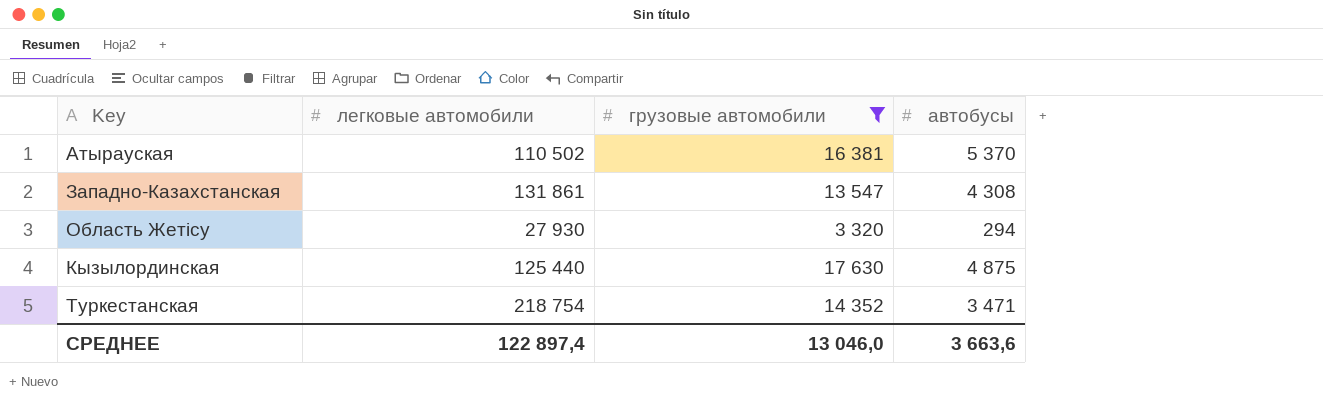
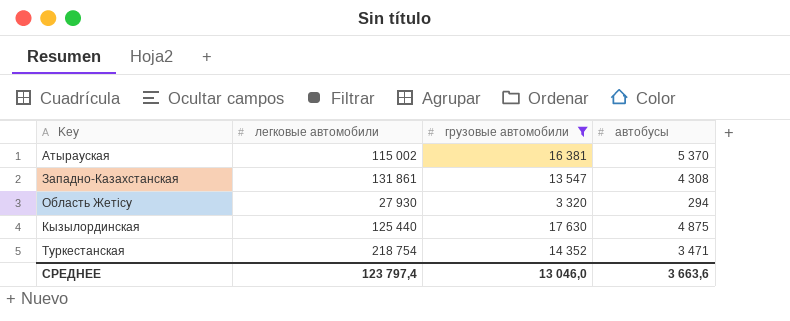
Атырауская | легковые автомобили: 110 502 -> 115 002
СРЕДНЕЕ | легковые автомобили: 122 897,4 -> 123 797,4

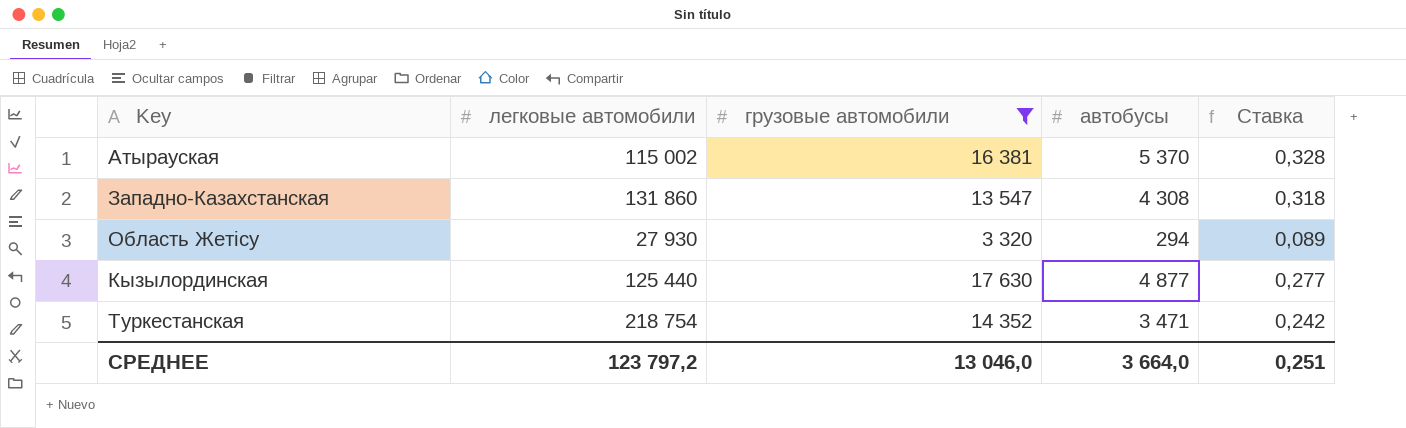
column Ставка | formula: none -> [автобусы] / [грузовые автомобили]
Западно-Казахстанская | легковые автомобили: 131 861 -> 131 860
Кызылординская | автобусы: 4 875 -> 4 877
СРЕДНЕЕ | легковые автомобили: 123 797,4 -> 123 797,2
СРЕДНЕЕ | автобусы: 3 663,6 -> 3 664,0

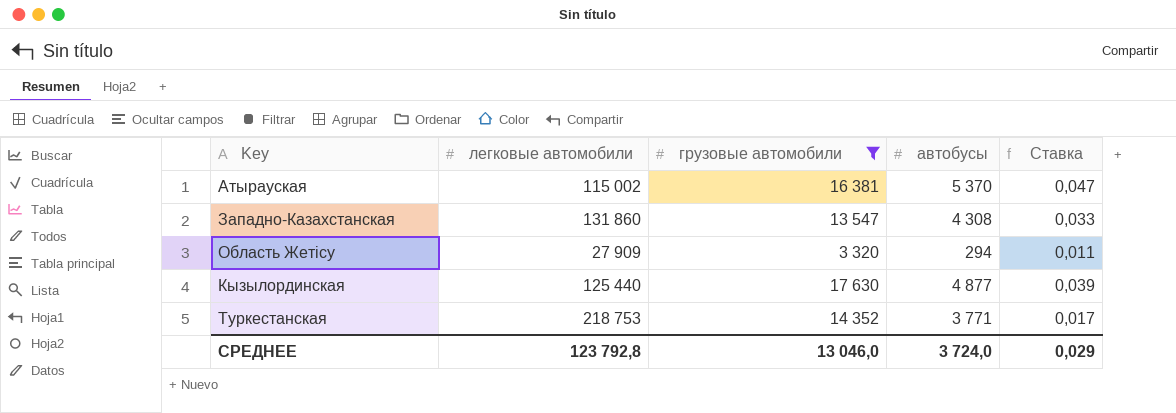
column Ставка | formula: [автобусы] / [грузовые автомобили] -> [автобусы] / [легковые автомобили]
Область Жетісу | легковые автомобили: 27 930 -> 27 909
Туркестанская | легковые автомобили: 218 754 -> 218 753
Туркестанская | автобусы: 3 471 -> 3 771
СРЕДНЕЕ | легковые автомобили: 123 797,2 -> 123 792,8
СРЕДНЕЕ | автобусы: 3 664,0 -> 3 724,0
СРЕДНЕЕ | Ставка: 0,251 -> 0,029

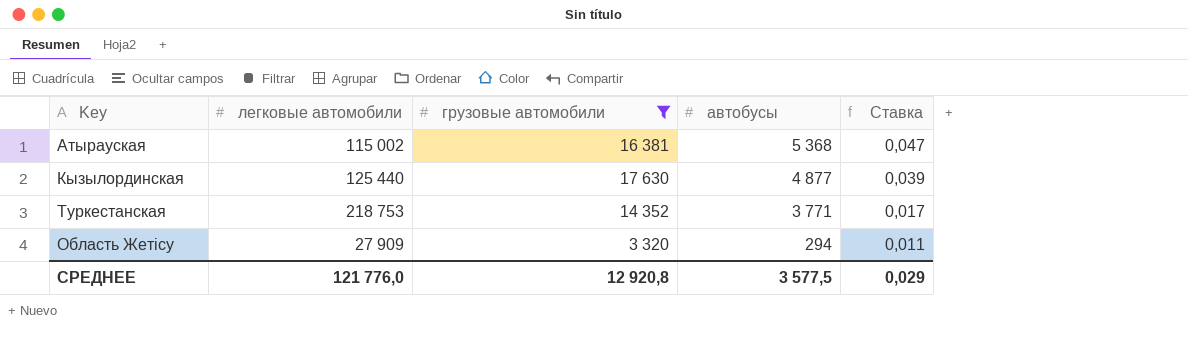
row order: none -> автобусы descending
row Западно-Казахстанская: 131 860 | 13 547 | 4 308 | 0,033 -> none
Атырауская | автобусы: 5 370 -> 5 368
СРЕДНЕЕ | легковые автомобили: 123 792,8 -> 121 776,0
СРЕДНЕЕ | грузовые автомобили: 13 046,0 -> 12 920,8
СРЕДНЕЕ | автобусы: 3 724,0 -> 3 577,5

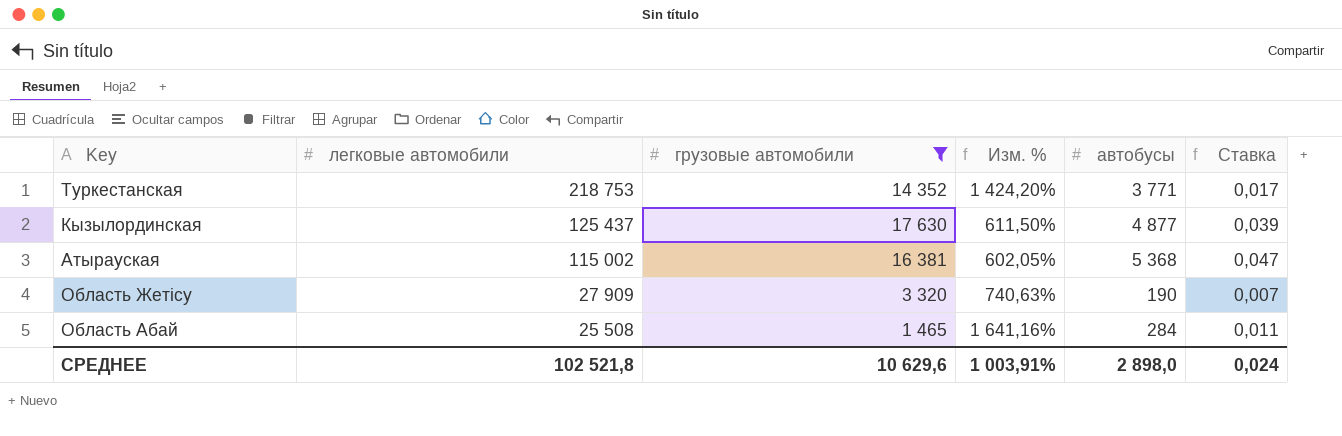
row order: автобусы descending -> легковые автомобили descending
column Изм. % | formula: none -> ([легковые автомобили] - [грузовые автомобили]) / [грузовые автомобили]
Кызылординская | легковые автомобили: 125 440 -> 125 437
Область Жетісу | автобусы: 294 -> 190
Область Жетісу | Ставка: 0,011 -> 0,007
row Область Абай: none -> 25 508 | 1 465 | 1 641,16% | 284 | 0,011
СРЕДНЕЕ | легковые автомобили: 121 776,0 -> 102 521,8
СРЕДНЕЕ | грузовые автомобили: 12 920,8 -> 10 629,6
СРЕДНЕЕ | автобусы: 3 577,5 -> 2 898,0
СРЕДНЕЕ | Ставка: 0,029 -> 0,024

